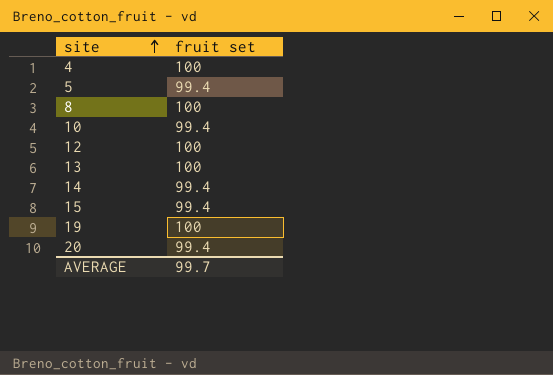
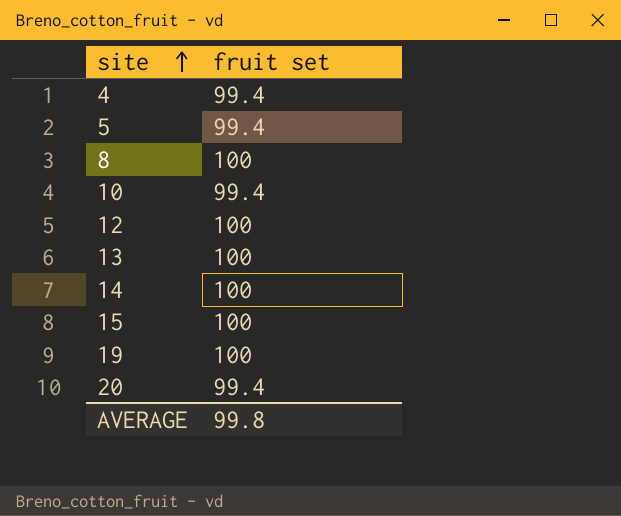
4 | fruit set: 100 -> 99.4
14 | fruit set: 99.4 -> 100
15 | fruit set: 99.4 -> 100
AVERAGE | fruit set: 99.7 -> 99.8

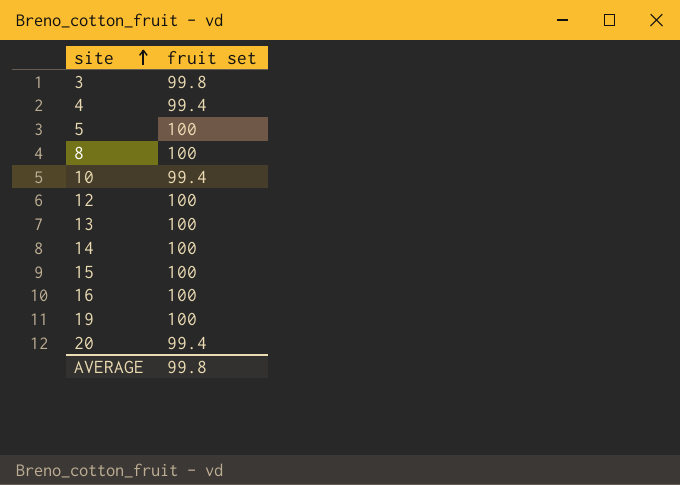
row 3: none -> 99.8
5 | fruit set: 99.4 -> 100
row 16: none -> 100

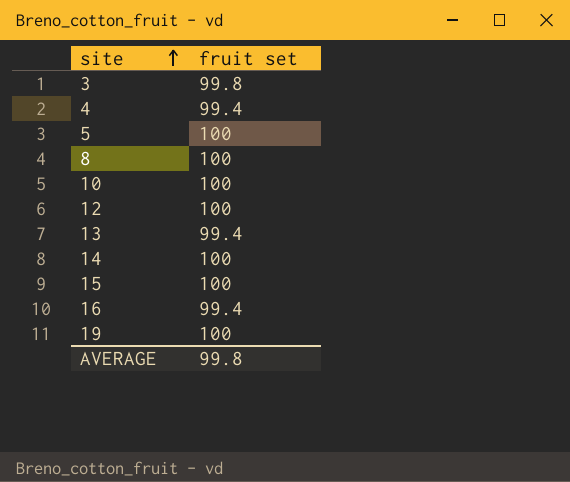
row 20: 99.4 -> none
10 | fruit set: 99.4 -> 100
13 | fruit set: 100 -> 99.4
16 | fruit set: 100 -> 99.4

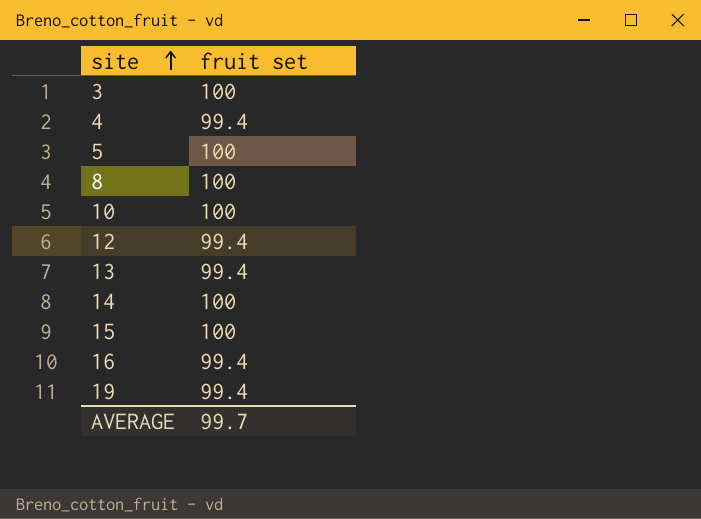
3 | fruit set: 99.8 -> 100
12 | fruit set: 100 -> 99.4
19 | fruit set: 100 -> 99.4
AVERAGE | fruit set: 99.8 -> 99.7

